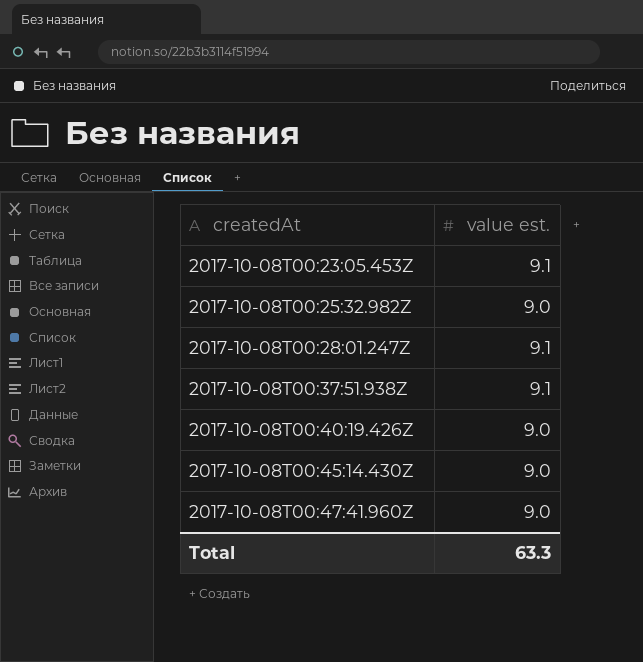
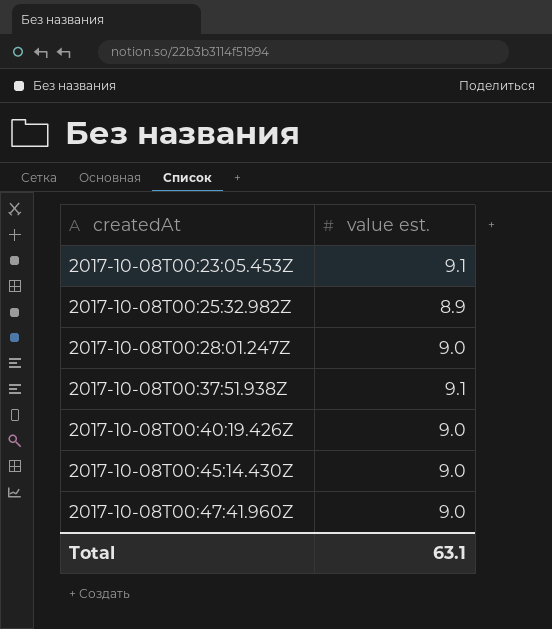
2017-10-08T00:25:32.982Z | value est.: 9.0 -> 8.9
2017-10-08T00:28:01.247Z | value est.: 9.1 -> 9.0
Total | value est.: 63.3 -> 63.1

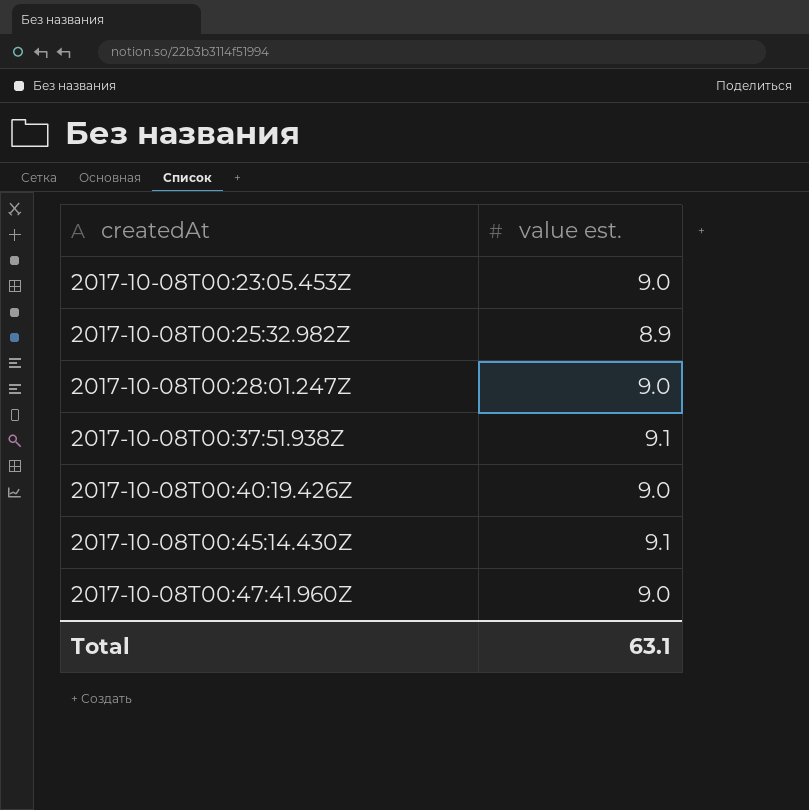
2017-10-08T00:23:05.453Z | value est.: 9.1 -> 9.0
2017-10-08T00:45:14.430Z | value est.: 9.0 -> 9.1

